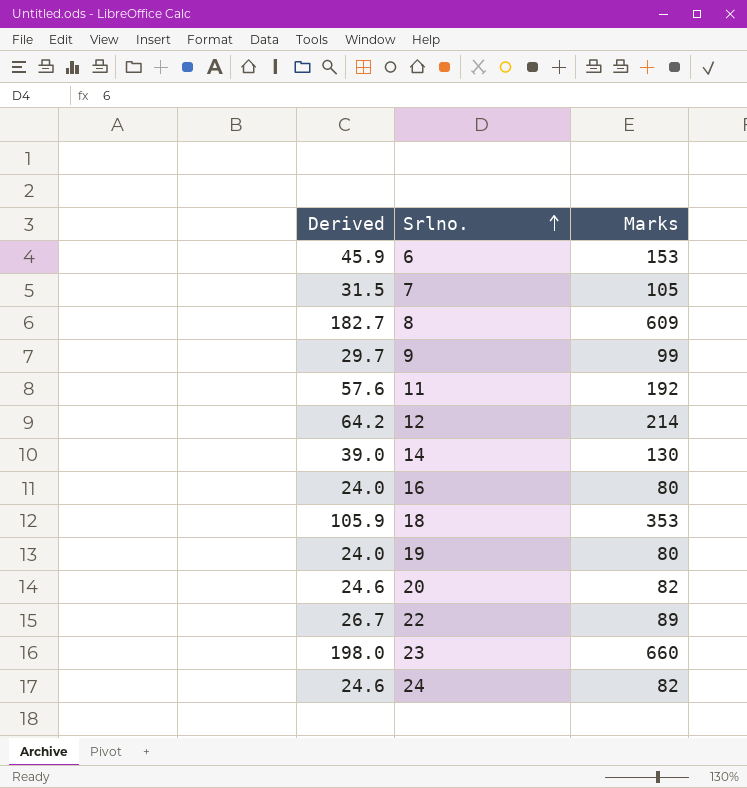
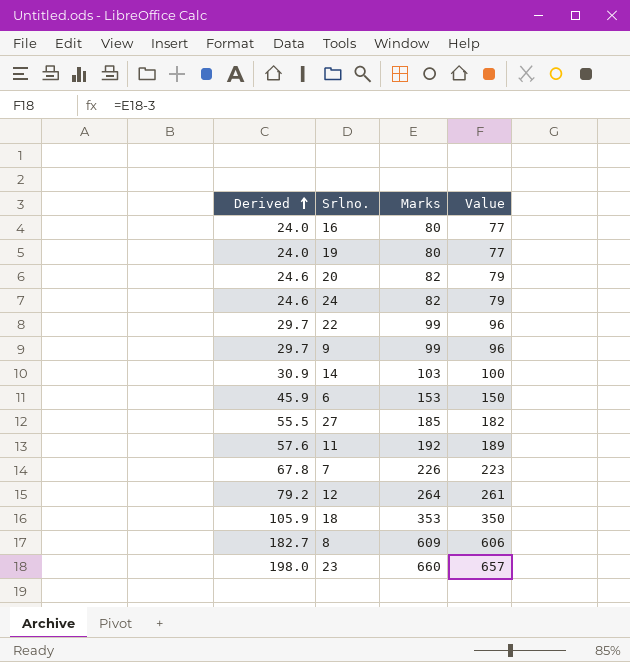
row order: Srlno. ascending -> Derived ascending
column Value | formula: none -> [Marks] - 3
22 | Derived: 26.7 -> 29.7
22 | Marks: 89 -> 99
14 | Derived: 39.0 -> 30.9
14 | Marks: 130 -> 103
row 27: none -> 55.5 | 185 | 182
7 | Derived: 31.5 -> 67.8
7 | Marks: 105 -> 226
12 | Derived: 64.2 -> 79.2
12 | Marks: 214 -> 264

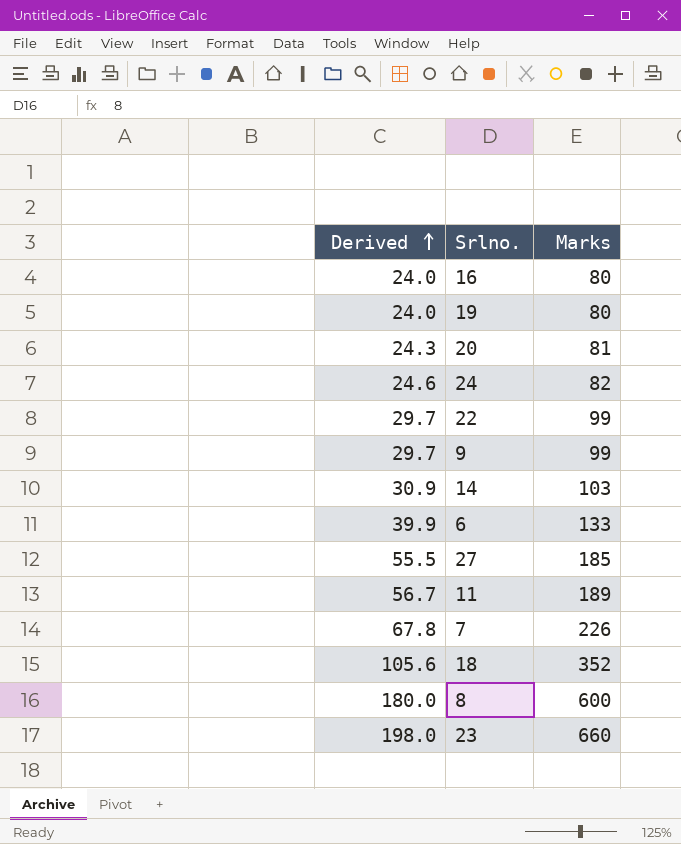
column Value | formula: [Marks] - 3 -> none
row 12: 79.2 | 264 | 261 -> none
20 | Derived: 24.6 -> 24.3
20 | Marks: 82 -> 81
6 | Derived: 45.9 -> 39.9
6 | Marks: 153 -> 133
11 | Derived: 57.6 -> 56.7
11 | Marks: 192 -> 189
18 | Derived: 105.9 -> 105.6
18 | Marks: 353 -> 352
8 | Derived: 182.7 -> 180.0
8 | Marks: 609 -> 600

